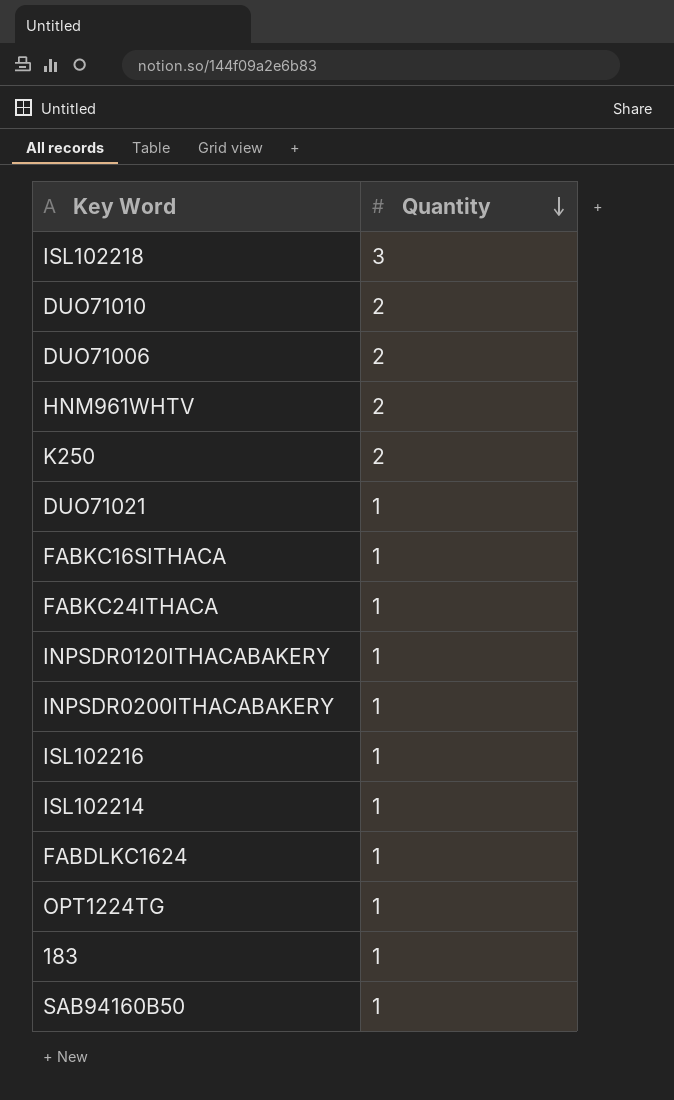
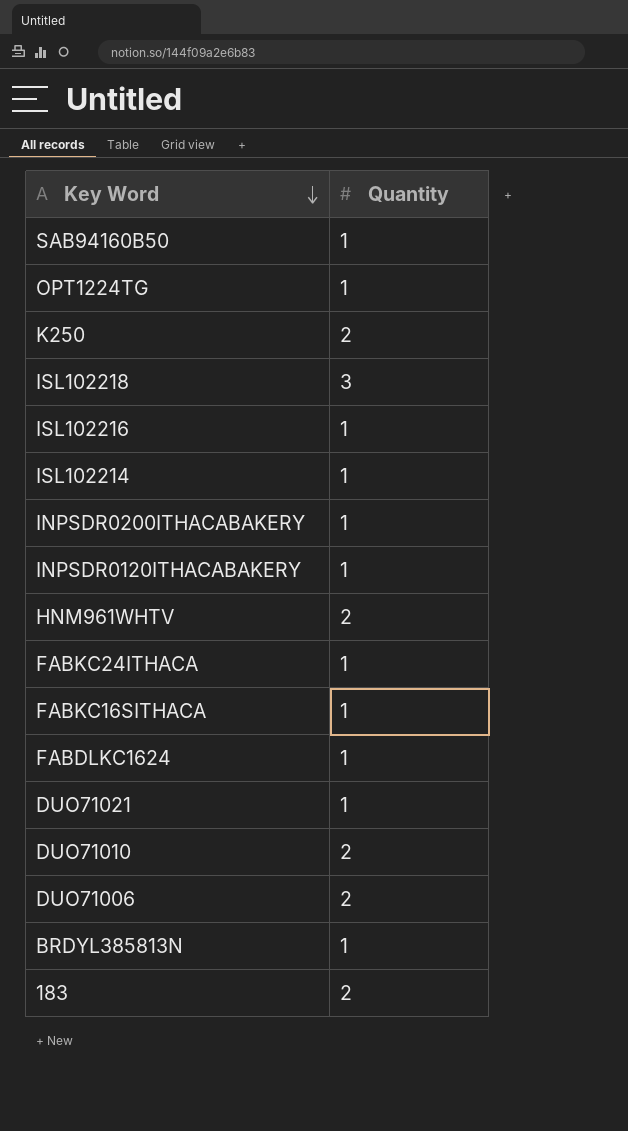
row order: Quantity descending -> Key Word descending
row BRDYL385813N: none -> 1
183 | Quantity: 1 -> 2

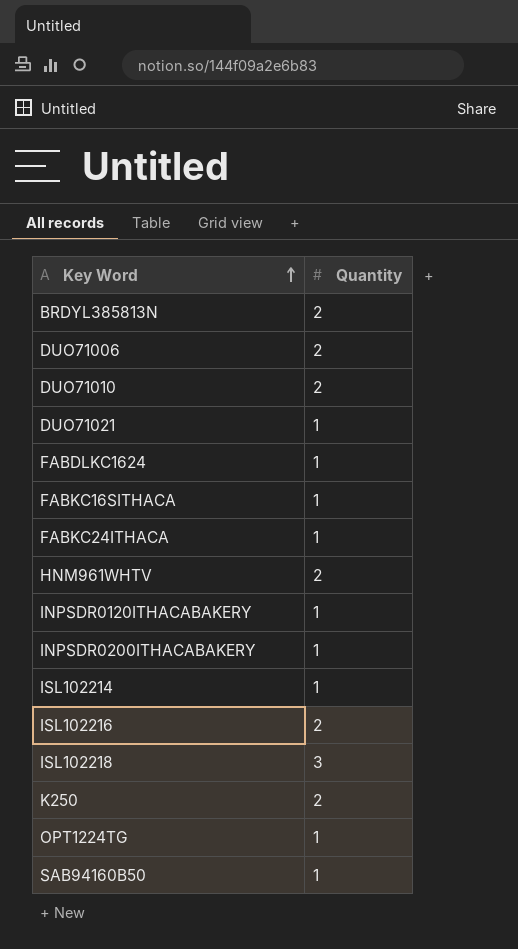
row order: Key Word descending -> Key Word ascending
row 183: 2 -> none
BRDYL385813N | Quantity: 1 -> 2
ISL102216 | Quantity: 1 -> 2

